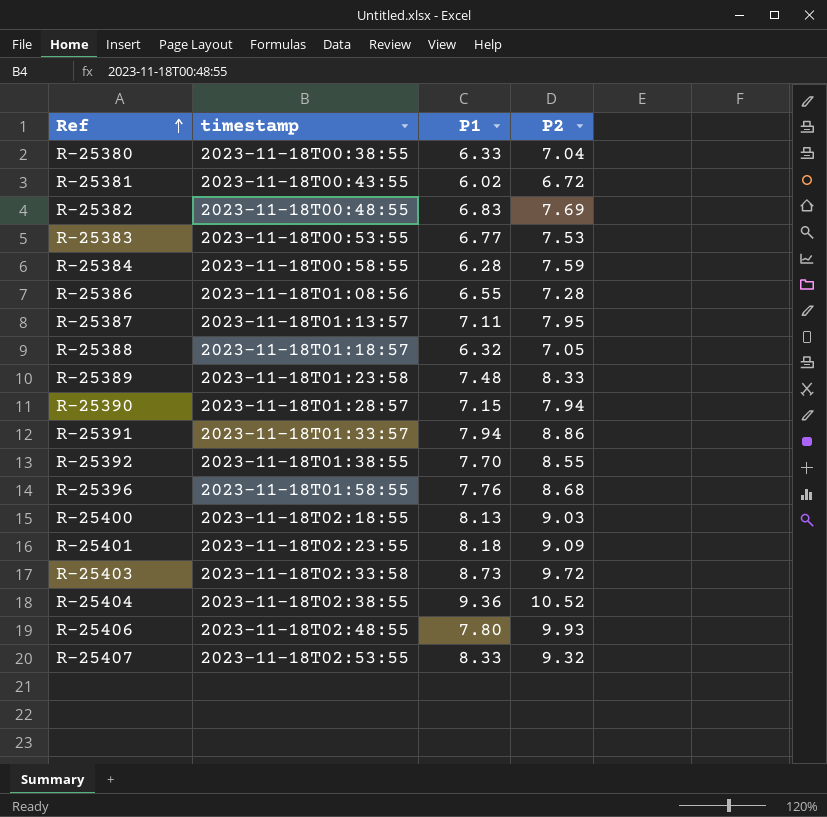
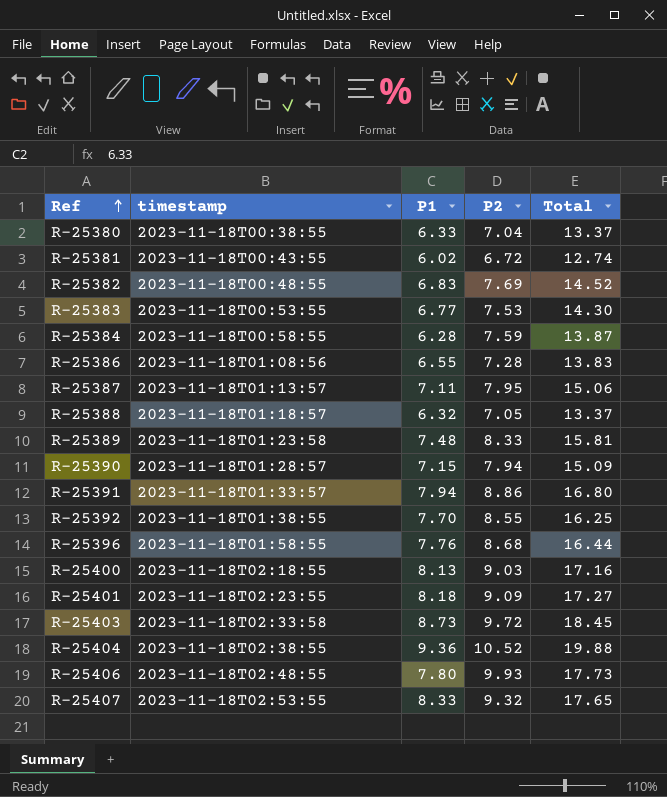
column Total | formula: none -> [P1] + [P2]

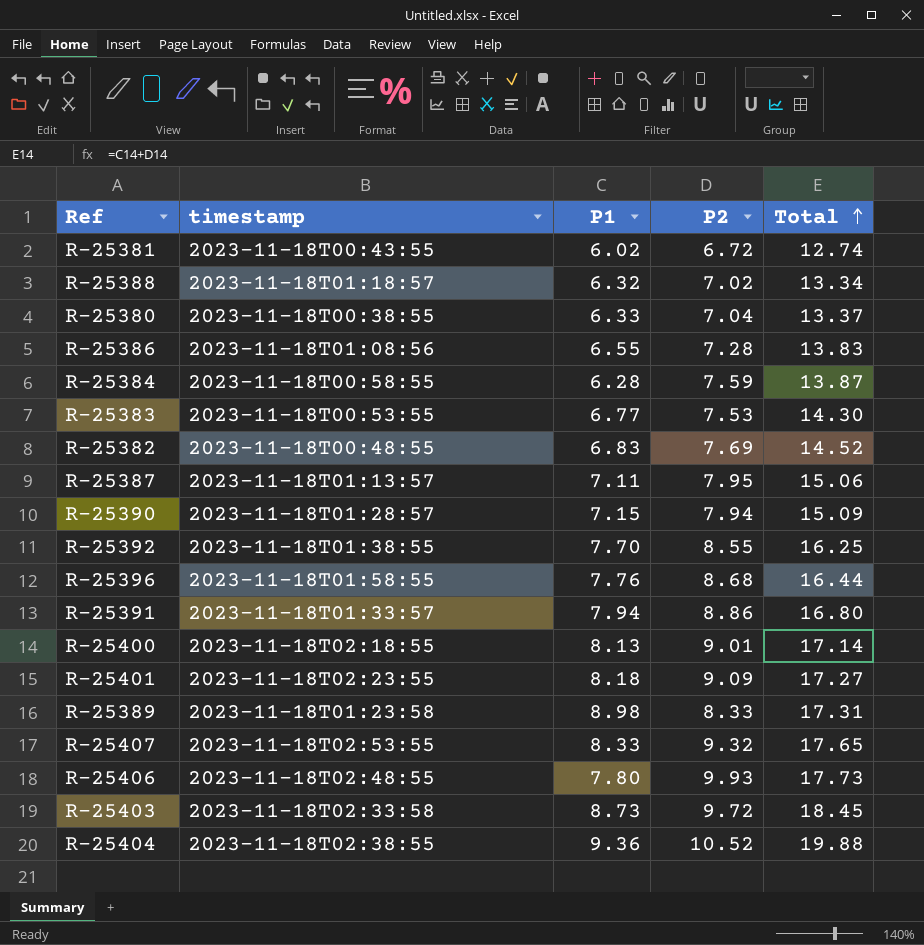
row order: Ref ascending -> Total ascending
R-25388 | P2: 7.05 -> 7.02
R-25388 | Total: 13.37 -> 13.34
R-25400 | P2: 9.03 -> 9.01
R-25400 | Total: 17.16 -> 17.14
R-25389 | P1: 7.48 -> 8.98
R-25389 | Total: 15.81 -> 17.31

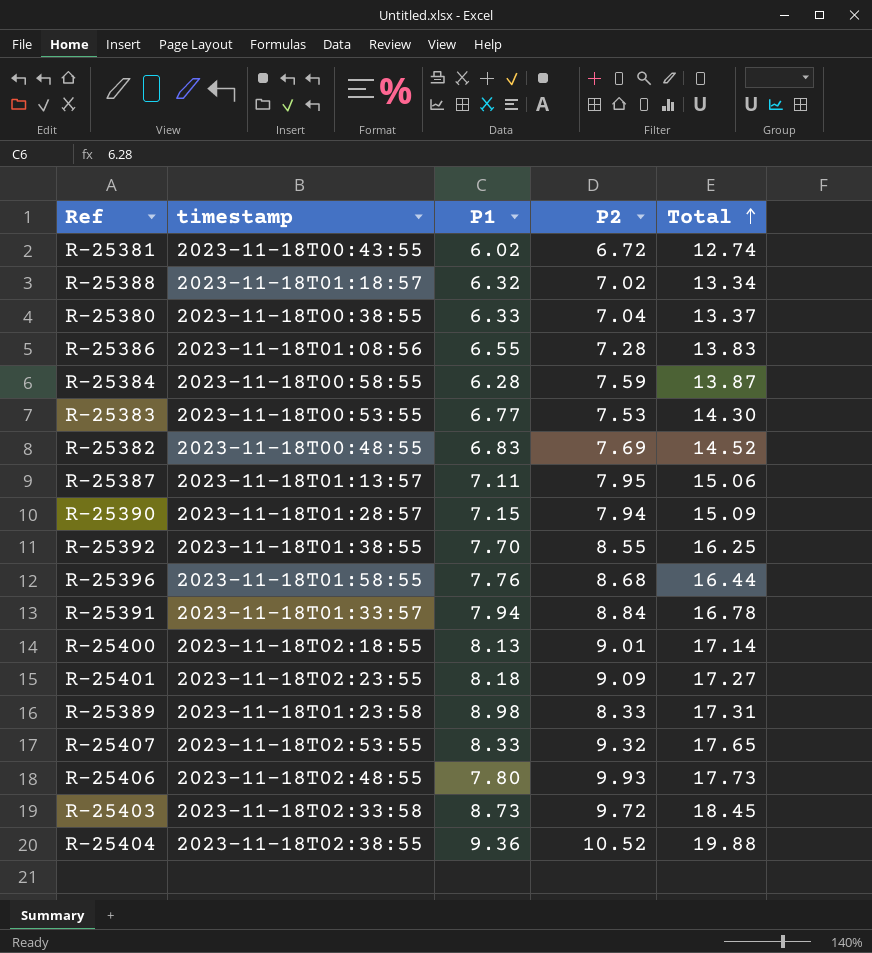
R-25391 | P2: 8.86 -> 8.84
R-25391 | Total: 16.80 -> 16.78

